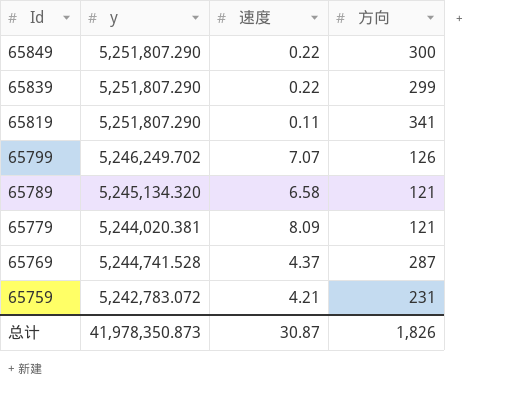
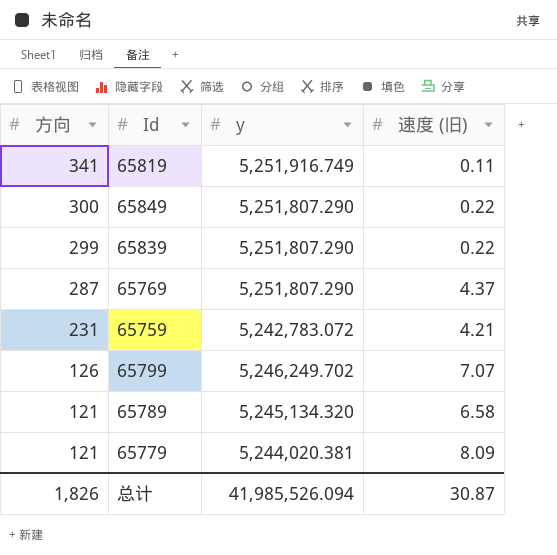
row order: Id descending -> 方向 descending
column 方向 | position: 4 -> 1
column name: 速度 -> 速度 (旧)
65819 | y: 5,251,807.290 -> 5,251,916.749
65769 | y: 5,244,741.528 -> 5,251,807.290
总计 | y: 41,978,350.873 -> 41,985,526.094

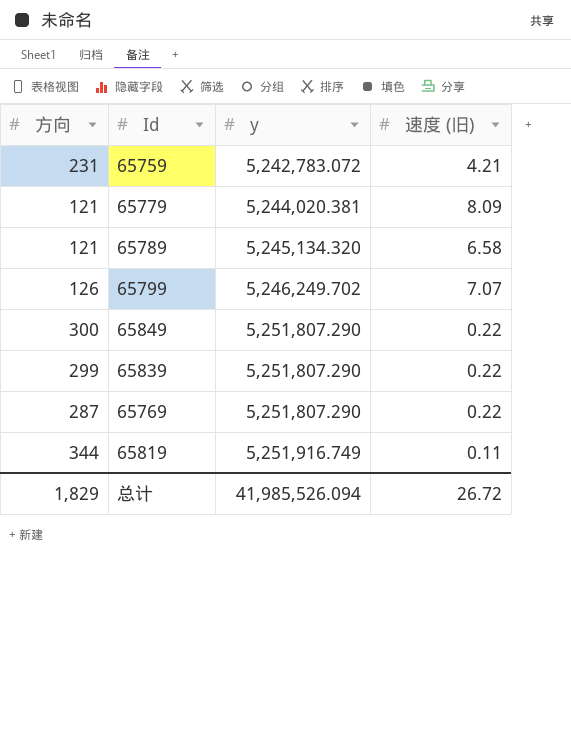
row order: 方向 descending -> y ascending
65769 | 速度 (旧): 4.37 -> 0.22
65819 | 方向: 341 -> 344
总计 | 方向: 1,826 -> 1,829
总计 | 速度 (旧): 30.87 -> 26.72

